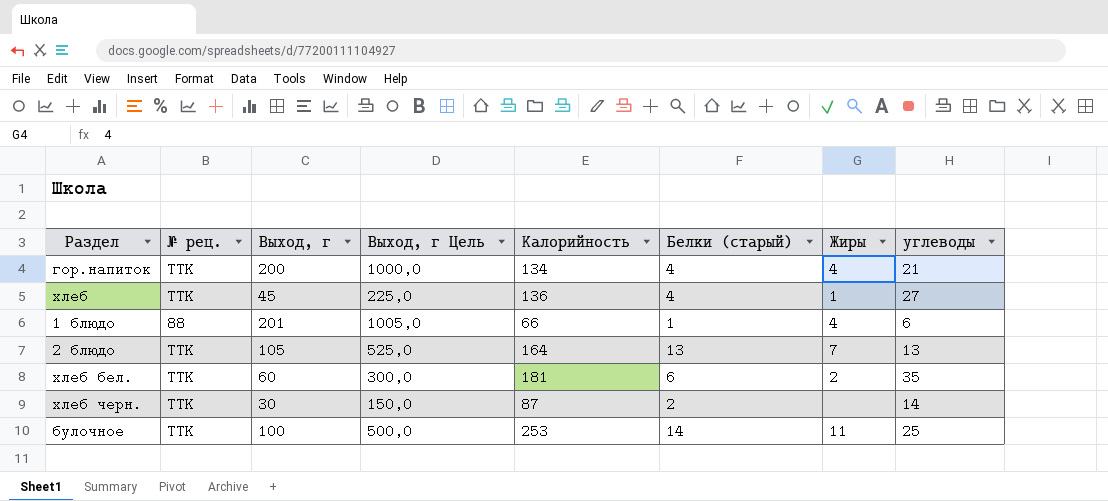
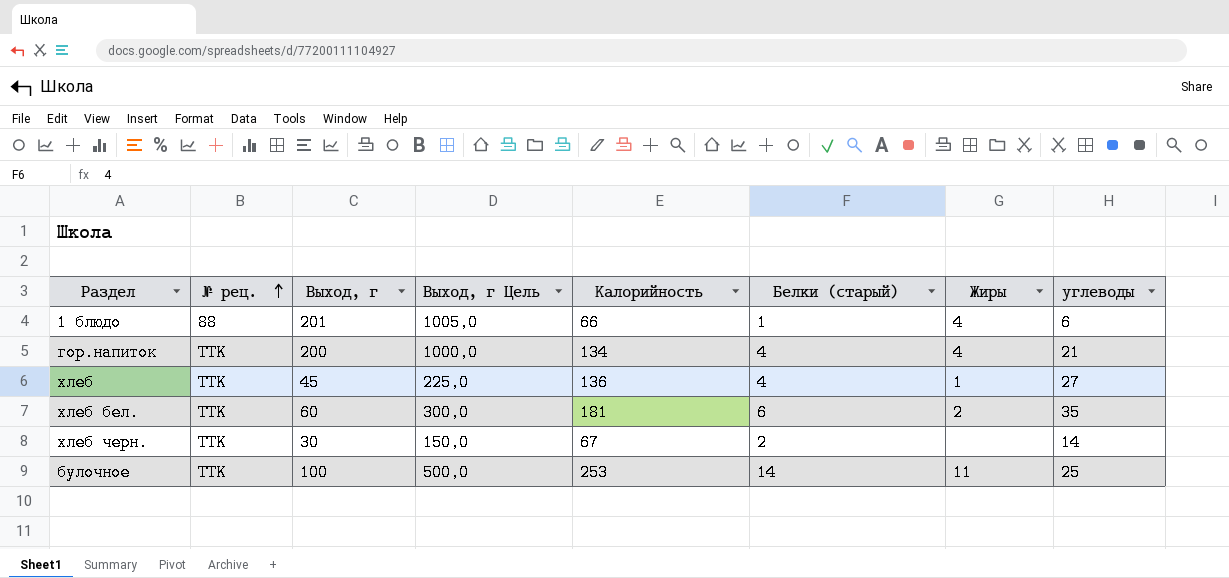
row order: none -> № рец. ascending
row 2 блюдо: ТТК | 105 | 525,0 | 164 | 13 | 7 | 13 -> none
хлеб черн. | Калорийность: 87 -> 67

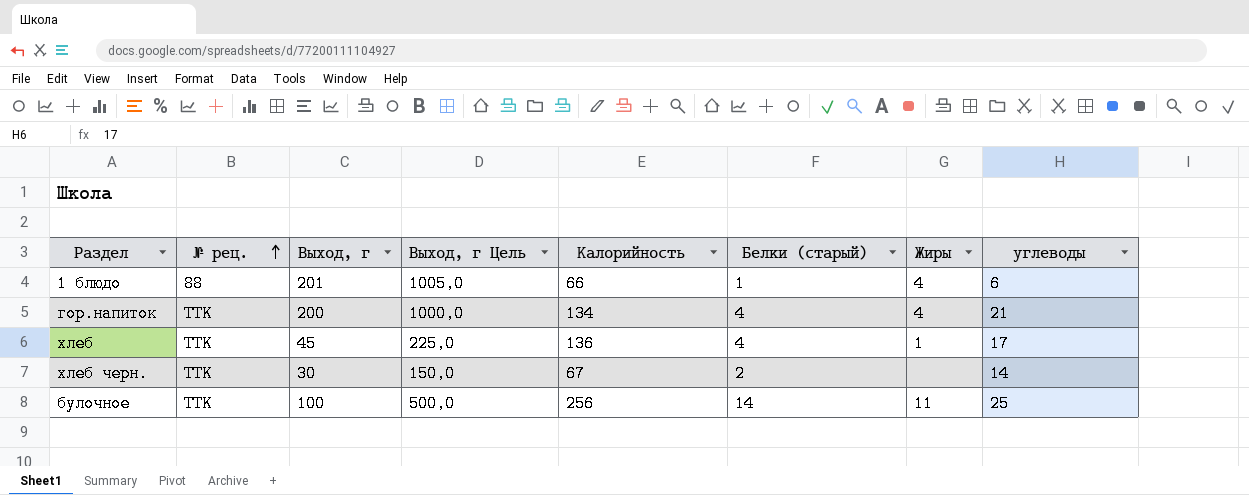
row хлеб бел.: ТТК | 60 | 300,0 | 181 | 6 | 2 | 35 -> none
хлеб | углеводы: 27 -> 17
булочное | Калорийность: 253 -> 256

